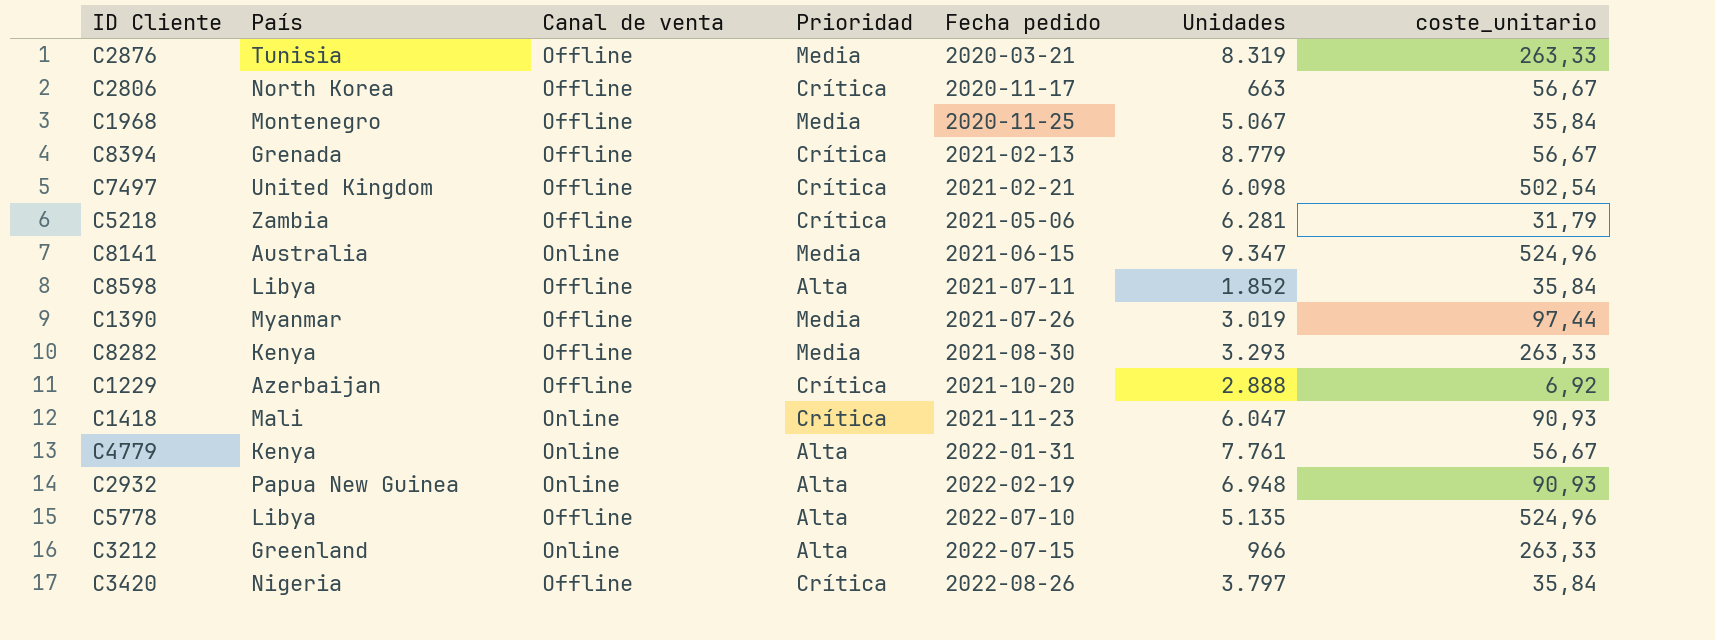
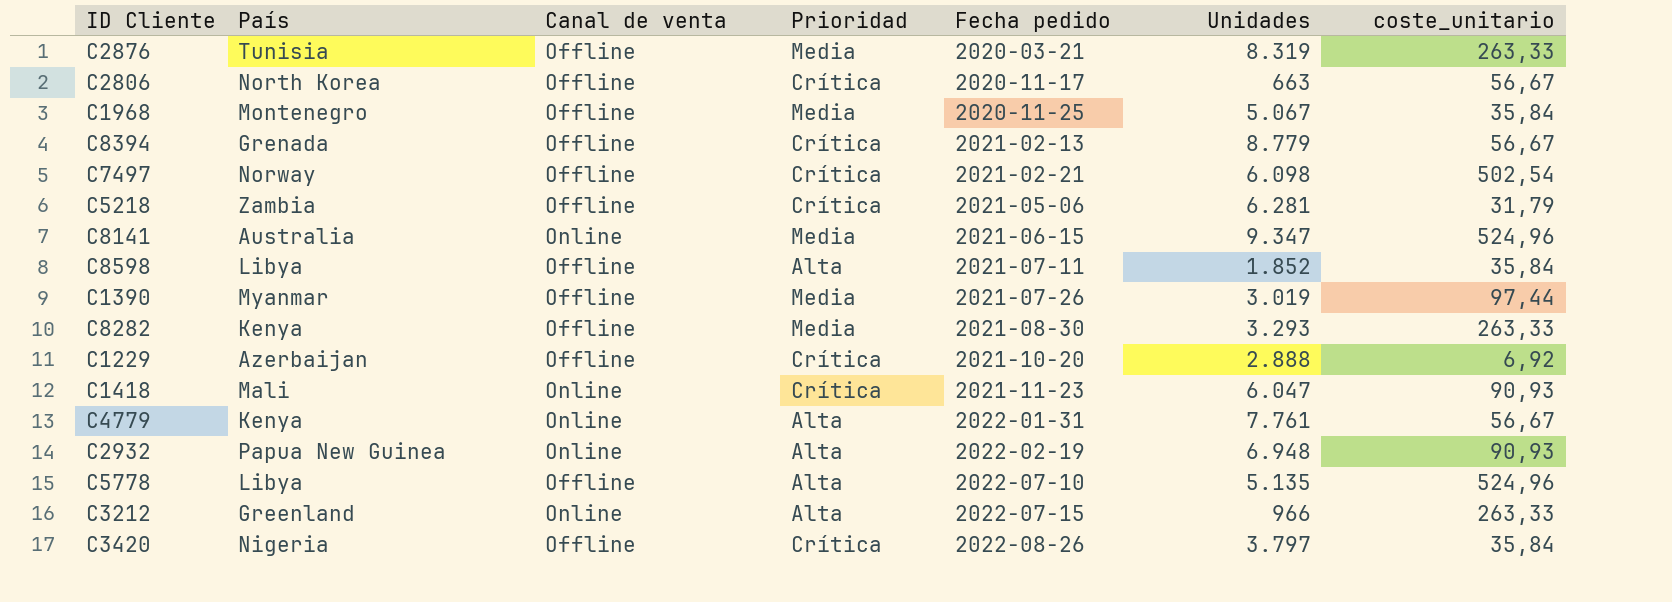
C7497 | País: United Kingdom -> Norway

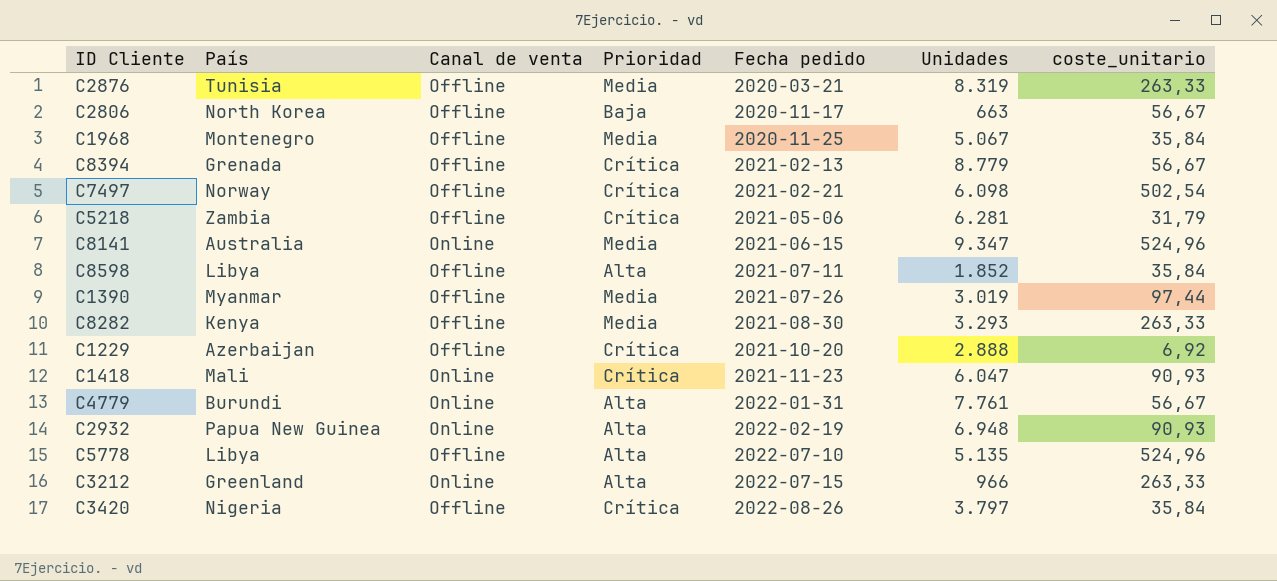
C2806 | Prioridad: Crítica -> Baja
C4779 | País: Kenya -> Burundi

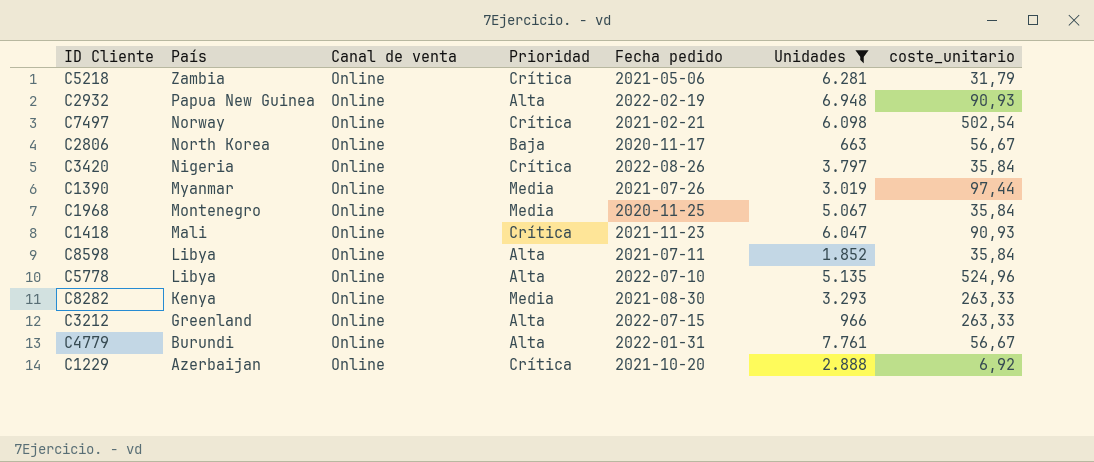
filter: none -> Unidades <= 7.761
row order: Fecha pedido ascending -> País descending
C5218 | Canal de venta: Offline -> Online
C7497 | Canal de venta: Offline -> Online
C2806 | Canal de venta: Offline -> Online
C3420 | Canal de venta: Offline -> Online
C1390 | Canal de venta: Offline -> Online
C1968 | Canal de venta: Offline -> Online
C8598 | Canal de venta: Offline -> Online
C5778 | Canal de venta: Offline -> Online
C8282 | Canal de venta: Offline -> Online
C1229 | Canal de venta: Offline -> Online

